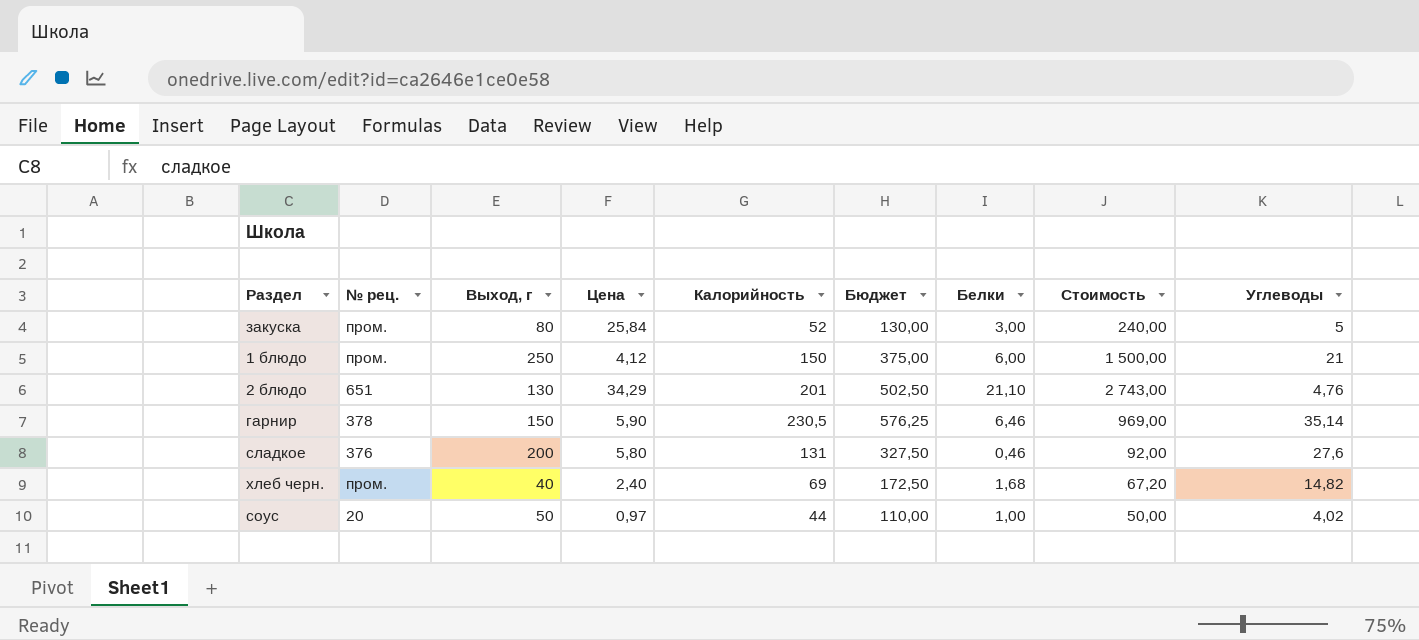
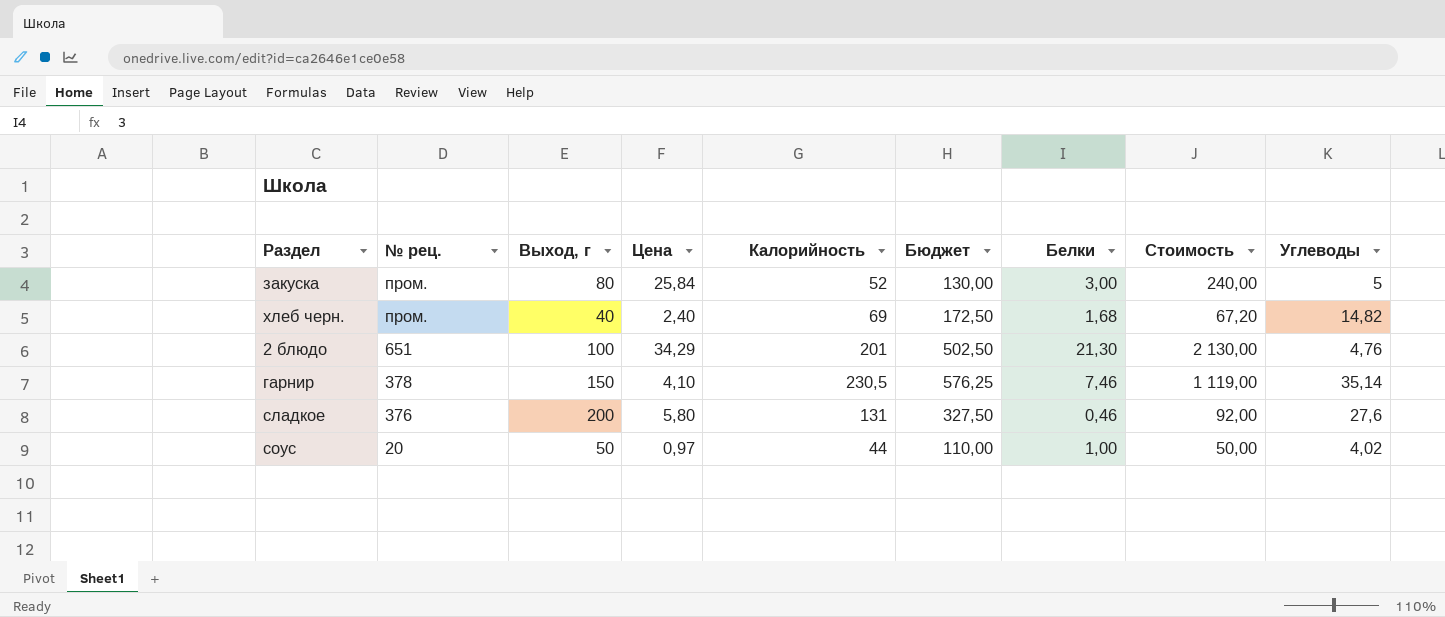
row order: none -> № рец. descending
row 1 блюдо: пром. | 250 | 4,12 | 150 | 375,00 | 6,00 | 1 500,00 | 21 -> none
2 блюдо | Выход, г: 130 -> 100
2 блюдо | Белки: 21,10 -> 21,30
2 блюдо | Стоимость: 2 743,00 -> 2 130,00
гарнир | Цена: 5,90 -> 4,10
гарнир | Белки: 6,46 -> 7,46
гарнир | Стоимость: 969,00 -> 1 119,00

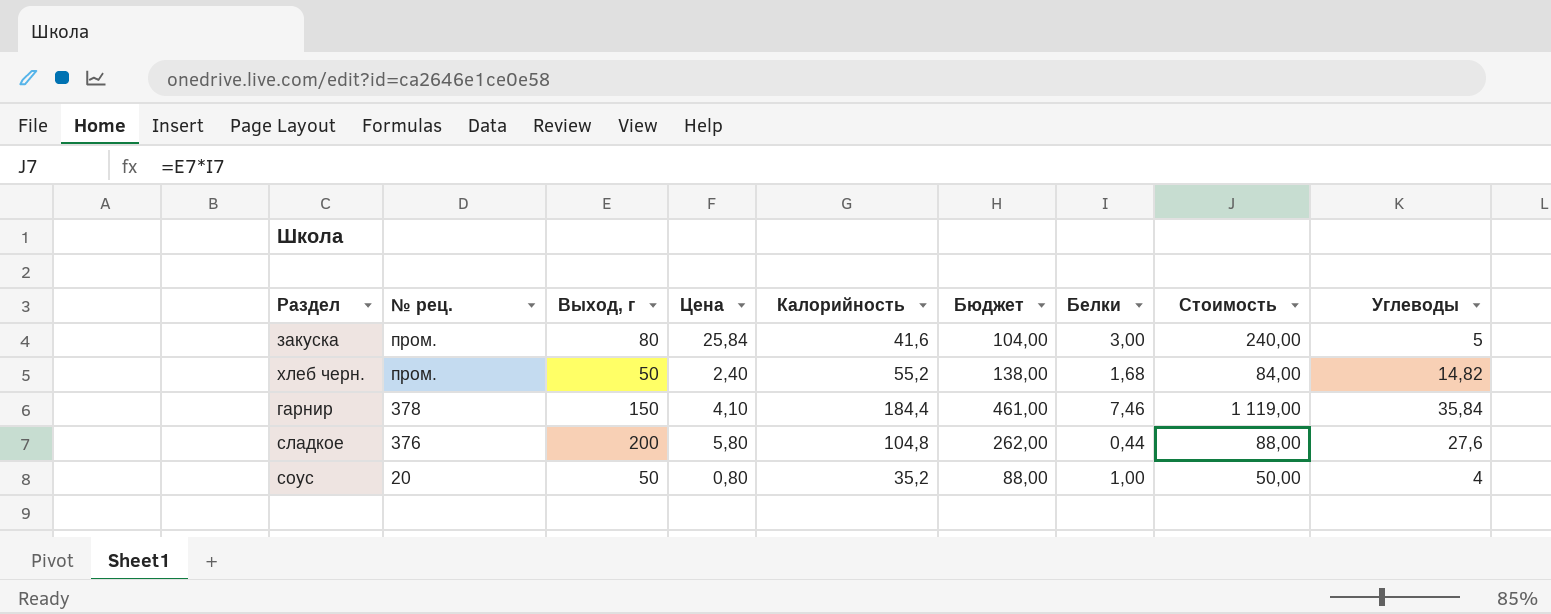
row 2 блюдо: 651 | 100 | 34,29 | 201 | 502,50 | 21,30 | 2 130,00 | 4,76 -> none
закуска | Калорийность: 52 -> 41,6
закуска | Бюджет: 130,00 -> 104,00
хлеб черн. | Выход, г: 40 -> 50
хлеб черн. | Калорийность: 69 -> 55,2
хлеб черн. | Бюджет: 172,50 -> 138,00
хлеб черн. | Стоимость: 67,20 -> 84,00
гарнир | Калорийность: 230,5 -> 184,4
гарнир | Бюджет: 576,25 -> 461,00
гарнир | Углеводы: 35,14 -> 35,84
сладкое | Калорийность: 131 -> 104,8
сладкое | Бюджет: 327,50 -> 262,00
сладкое | Белки: 0,46 -> 0,44
сладкое | Стоимость: 92,00 -> 88,00
соус | Цена: 0,97 -> 0,80
соус | Калорийность: 44 -> 35,2
соус | Бюджет: 110,00 -> 88,00
соус | Углеводы: 4,02 -> 4

